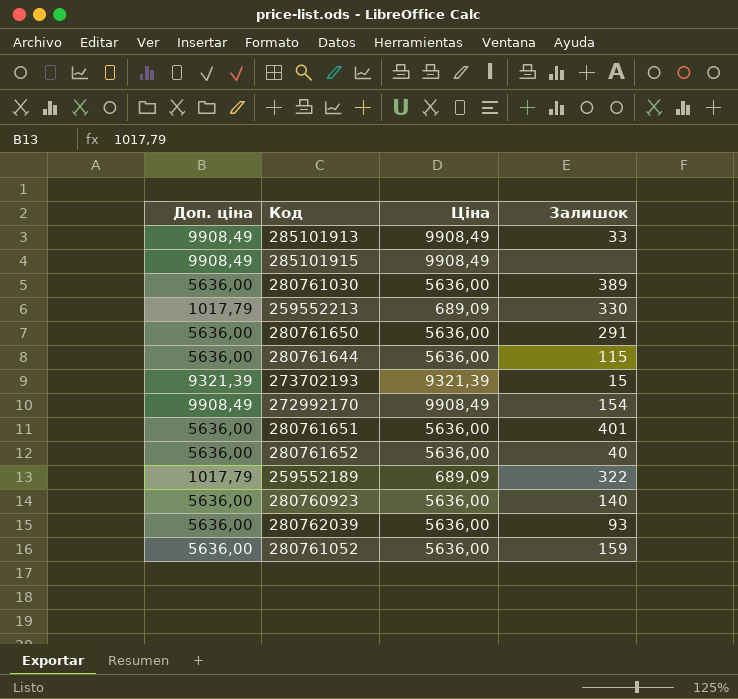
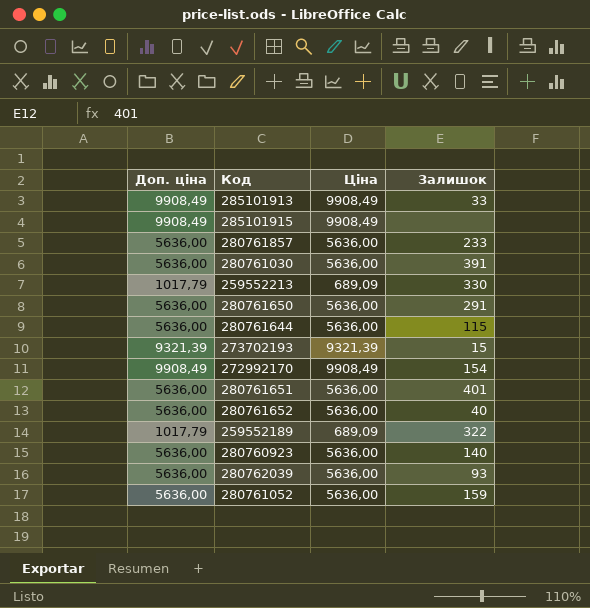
row 280761857: none -> 5636,00 | 5636,00 | 233
280761030 | Залишок: 389 -> 391

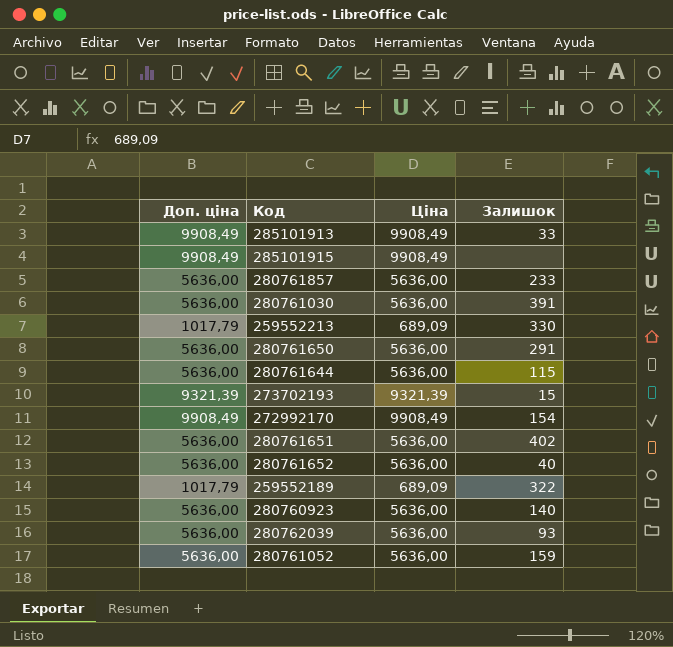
280761651 | Залишок: 401 -> 402

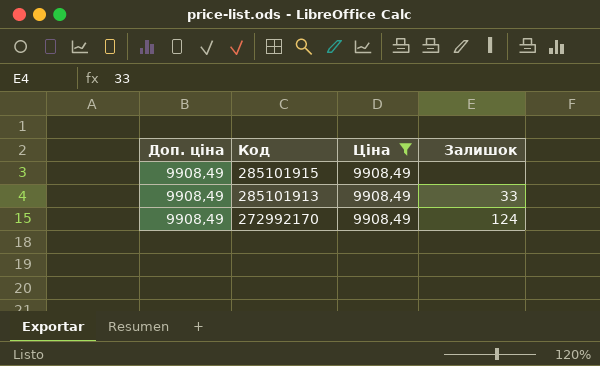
filter: none -> Ціна = 9908,49
row order: none -> Код descending
272992170 | Залишок: 154 -> 124

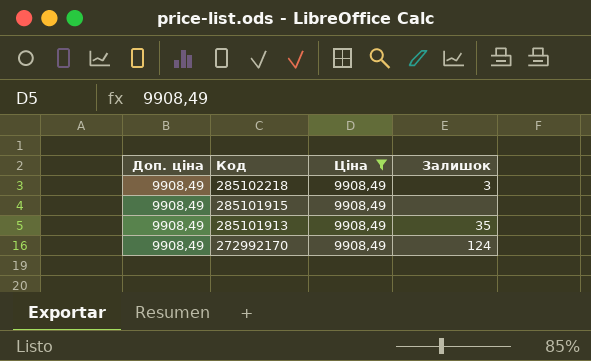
row 285102218: none -> 9908,49 | 9908,49 | 3
285101913 | Залишок: 33 -> 35

